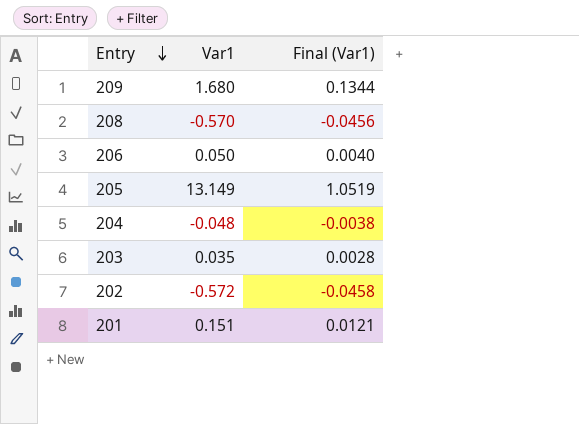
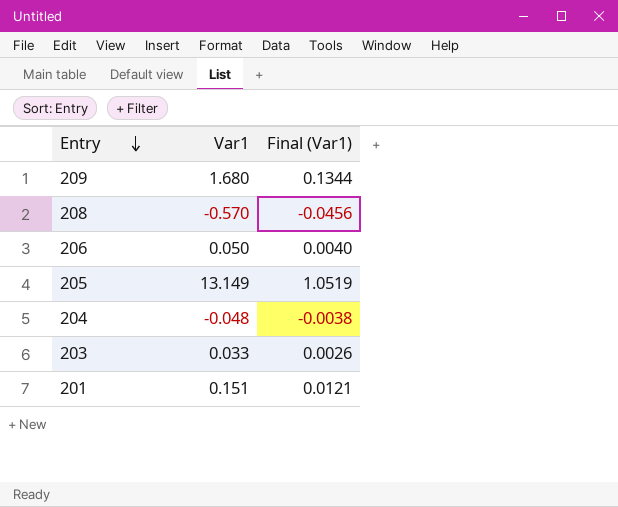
row 202: -0.572 | -0.0458 -> none
203 | Var1: 0.035 -> 0.033
203 | Final (Var1): 0.0028 -> 0.0026

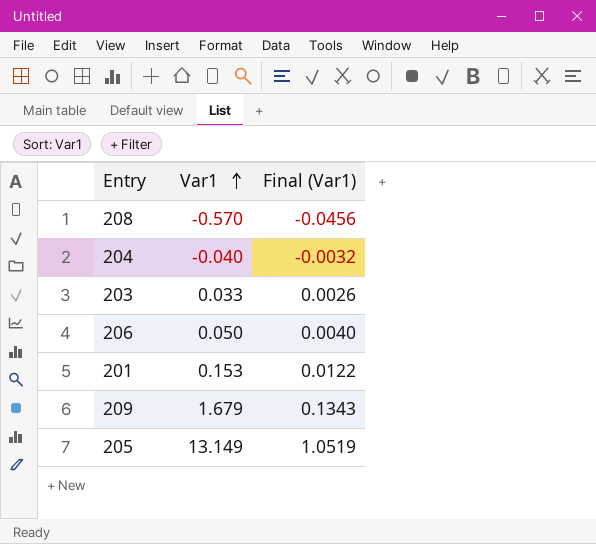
row order: Entry descending -> Var1 ascending
204 | Var1: -0.048 -> -0.040
204 | Final (Var1): -0.0038 -> -0.0032
201 | Var1: 0.151 -> 0.153
201 | Final (Var1): 0.0121 -> 0.0122
209 | Var1: 1.680 -> 1.679
209 | Final (Var1): 0.1344 -> 0.1343

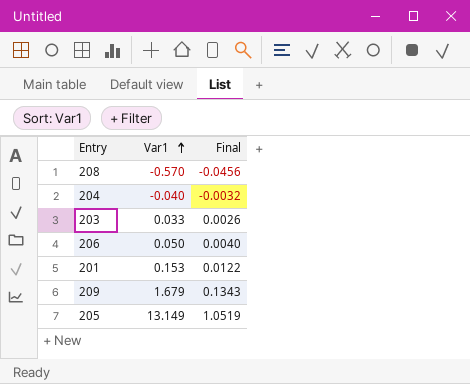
column name: Final (Var1) -> Final

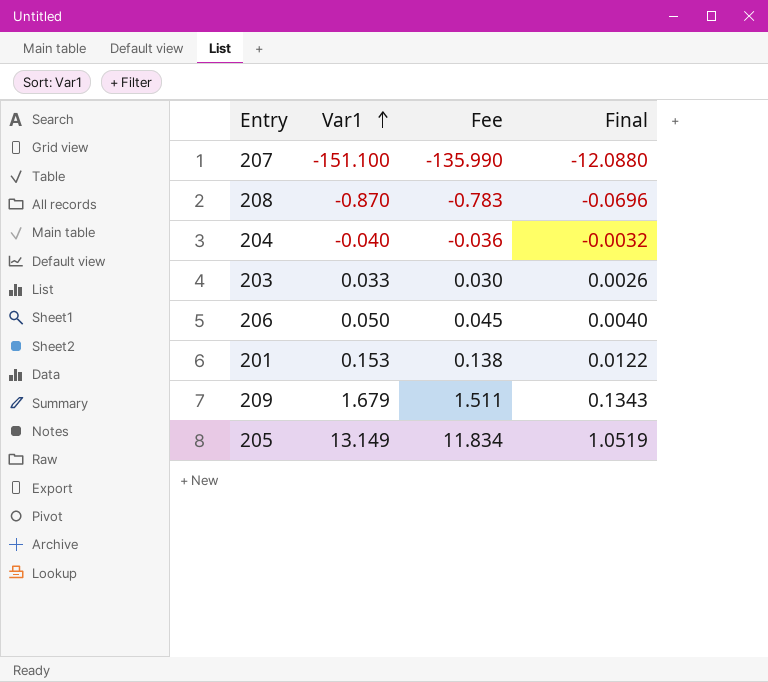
column Fee | formula: none -> [Var1] * 0.9
row 207: none -> -151.100 | -135.990 | -12.0880
208 | Var1: -0.570 -> -0.870
208 | Final: -0.0456 -> -0.0696

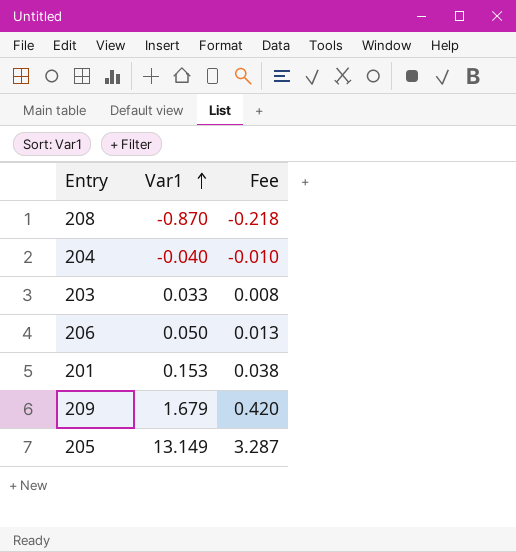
column Final | formula: [Var1] * 0.08 -> none
column Fee | formula: [Var1] * 0.9 -> [Var1] * 0.25
row 207: -151.100 | -135.990 | -12.0880 -> none

